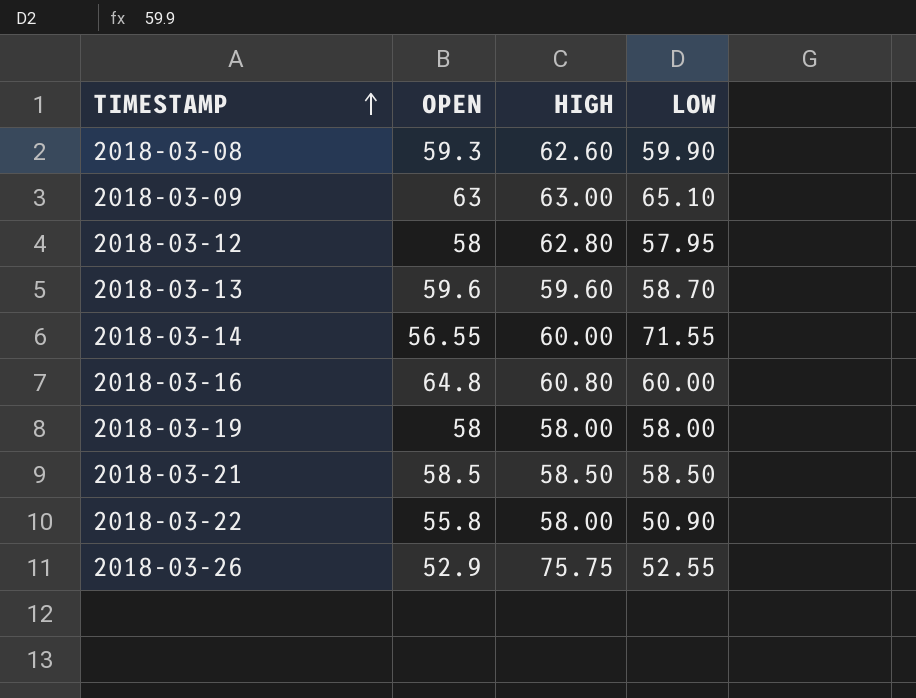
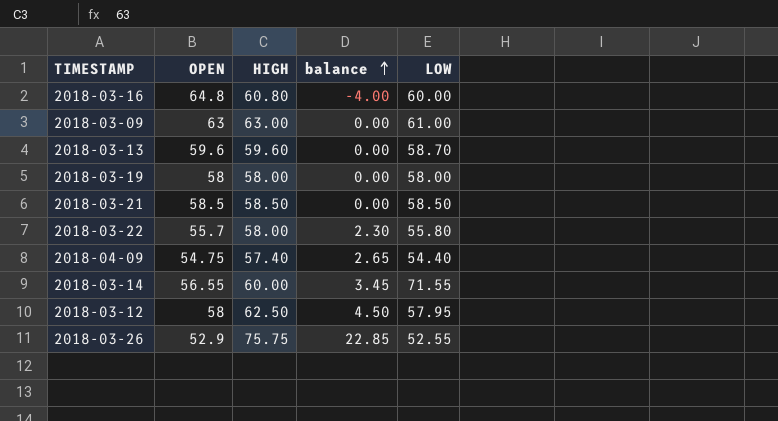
row order: TIMESTAMP ascending -> balance ascending
column balance | formula: none -> [HIGH] - [OPEN]
row 2018-03-08: 59.3 | 62.60 | 59.90 -> none
2018-03-09 | LOW: 65.10 -> 61.00
2018-03-22 | OPEN: 55.8 -> 55.7
2018-03-22 | LOW: 50.90 -> 55.80
row 2018-04-09: none -> 54.75 | 57.40 | 2.65 | 54.40
2018-03-12 | HIGH: 62.80 -> 62.50

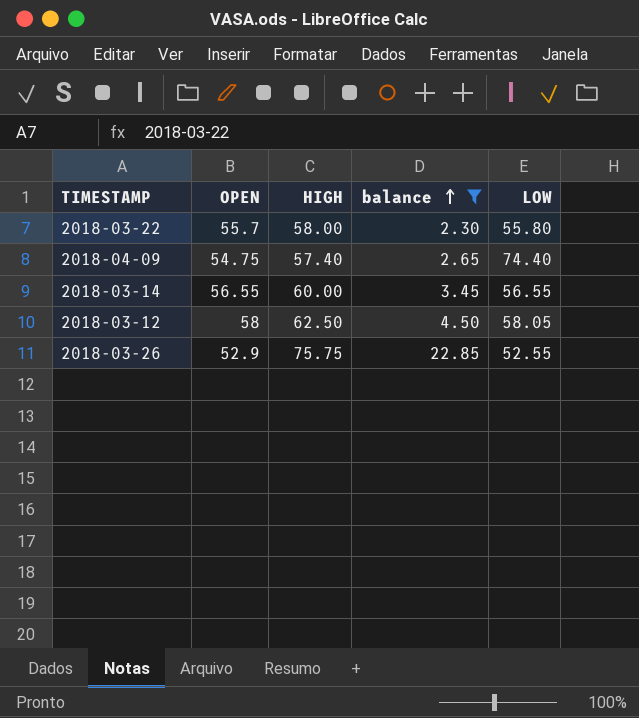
filter: none -> balance >= 2.30
2018-04-09 | LOW: 54.40 -> 74.40
2018-03-14 | LOW: 71.55 -> 56.55
2018-03-12 | LOW: 57.95 -> 58.05

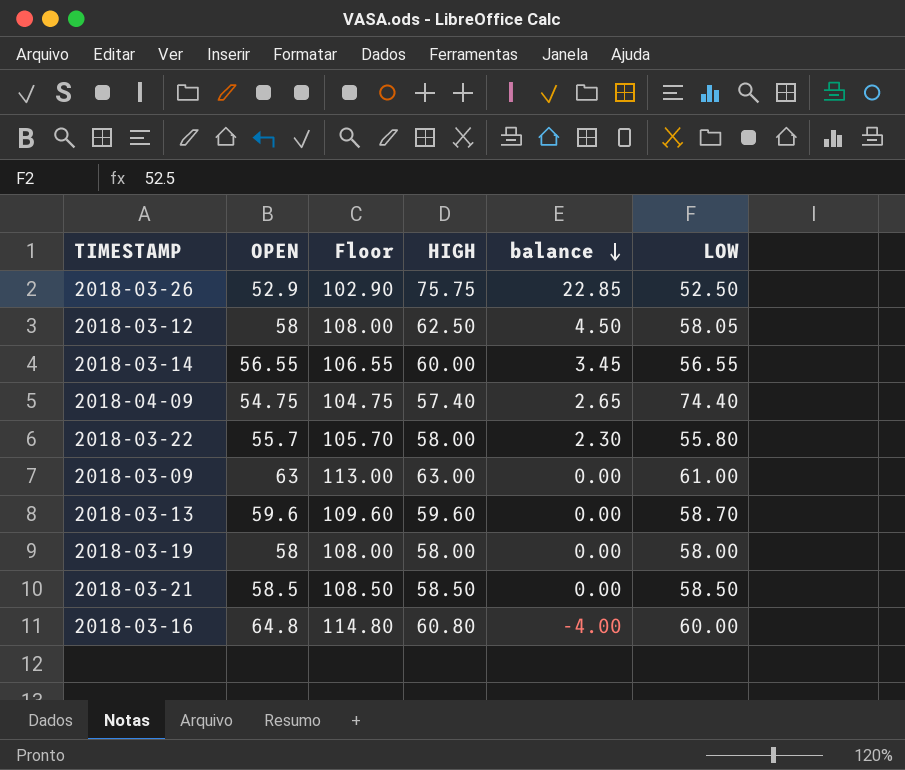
filter: balance >= 2.30 -> none
row order: balance ascending -> balance descending
column Floor | formula: none -> [OPEN] + 50
2018-03-26 | LOW: 52.55 -> 52.50

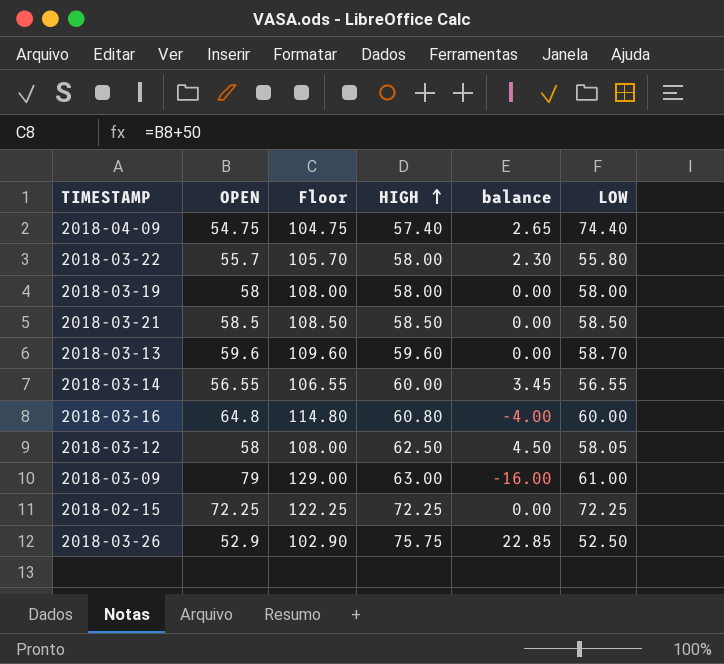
row order: balance descending -> HIGH ascending
2018-03-09 | OPEN: 63 -> 79
2018-03-09 | Floor: 113.00 -> 129.00
2018-03-09 | balance: 0.00 -> -16.00
row 2018-02-15: none -> 72.25 | 122.25 | 72.25 | 0.00 | 72.25

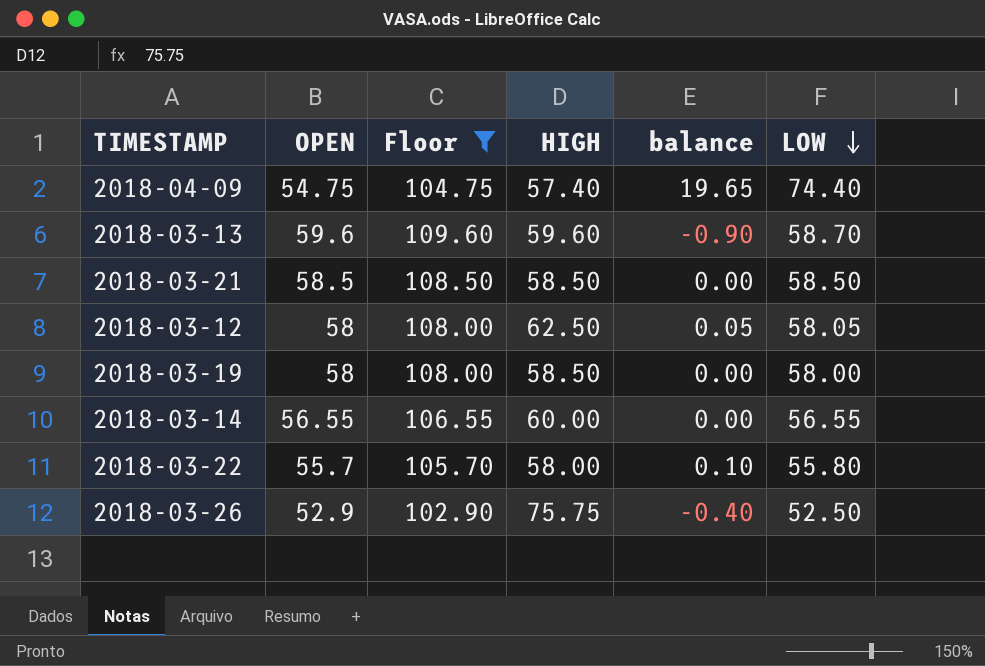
filter: none -> Floor <= 109.60
row order: HIGH ascending -> LOW descending
column balance | formula: [HIGH] - [OPEN] -> [LOW] - [OPEN]
2018-03-19 | HIGH: 58.00 -> 58.50

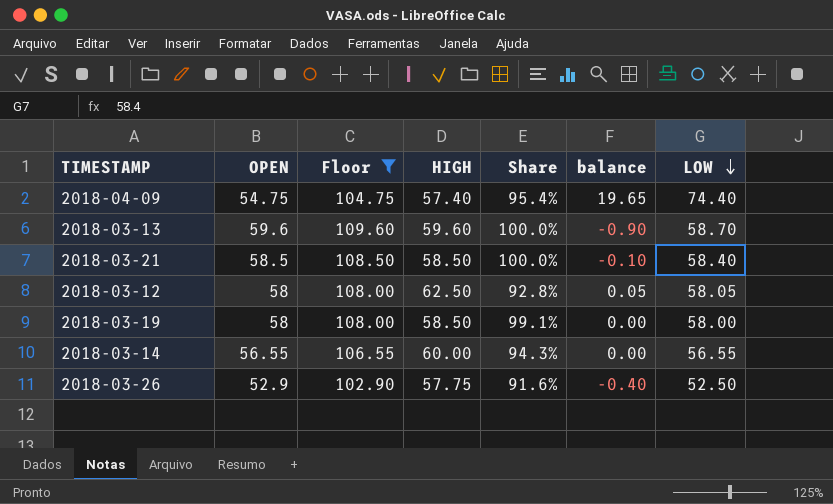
column Share | formula: none -> [OPEN] / [HIGH]
row 2018-03-22: 55.7 | 105.70 | 58.00 | 0.10 | 55.80 -> none
2018-03-21 | balance: 0.00 -> -0.10
2018-03-21 | LOW: 58.50 -> 58.40
2018-03-26 | HIGH: 75.75 -> 57.75

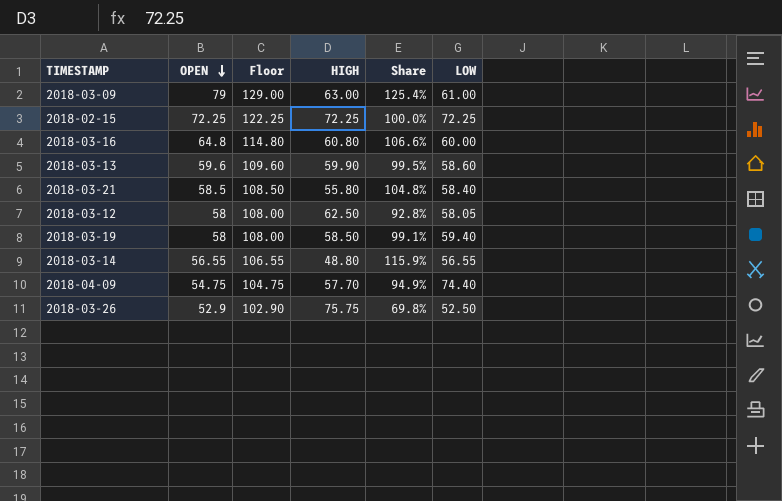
filter: Floor <= 109.60 -> none
row order: LOW descending -> OPEN descending
column balance | formula: [LOW] - [OPEN] -> none
2018-03-13 | HIGH: 59.60 -> 59.90
2018-03-13 | Share: 100.0% -> 99.5%
2018-03-13 | LOW: 58.70 -> 58.60
2018-03-21 | HIGH: 58.50 -> 55.80
2018-03-21 | Share: 100.0% -> 104.8%
2018-03-19 | LOW: 58.00 -> 59.40
2018-03-14 | HIGH: 60.00 -> 48.80
2018-03-14 | Share: 94.3% -> 115.9%
2018-04-09 | HIGH: 57.40 -> 57.70
2018-04-09 | Share: 95.4% -> 94.9%
2018-03-26 | HIGH: 57.75 -> 75.75
2018-03-26 | Share: 91.6% -> 69.8%

